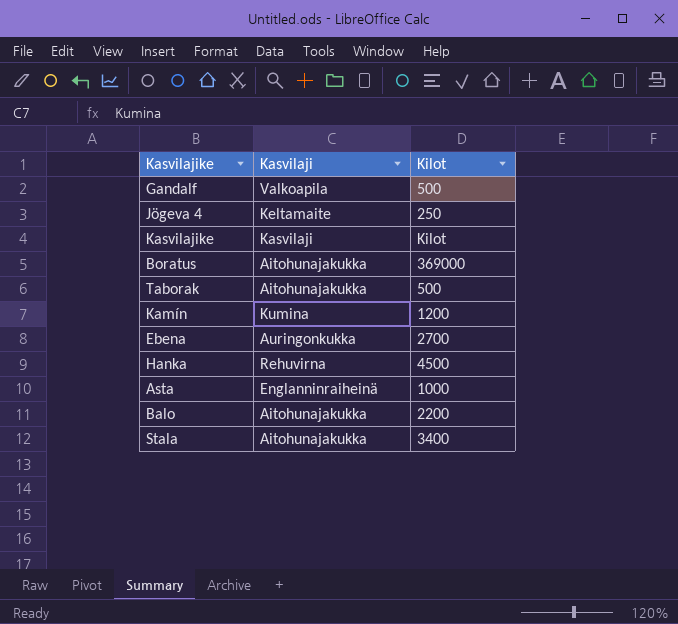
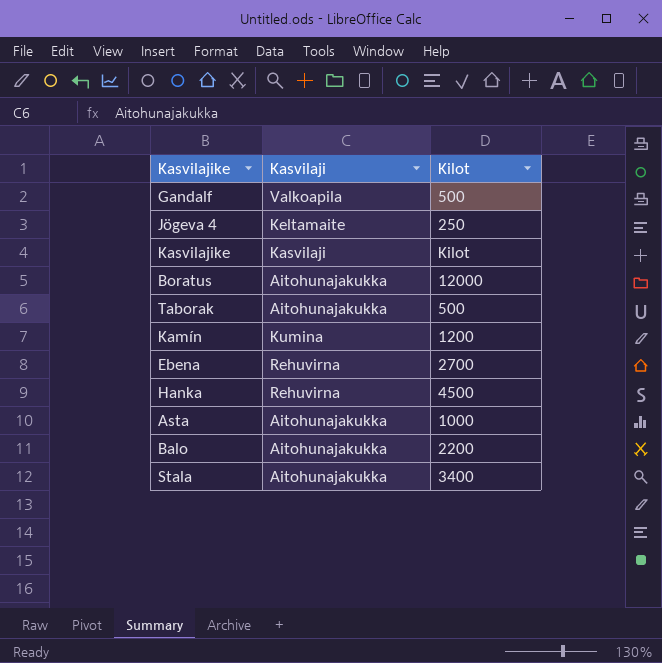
Boratus | Kilot: 369000 -> 12000
Ebena | Kasvilaji: Auringonkukka -> Rehuvirna
Asta | Kasvilaji: Englanninraiheinä -> Aitohunajakukka

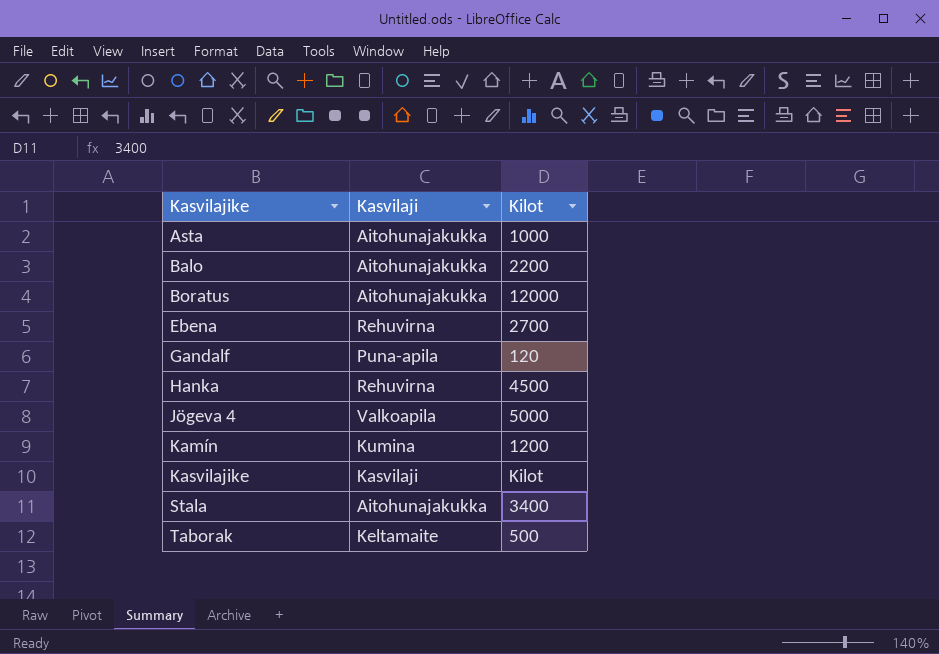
row order: none -> Kasvilajike ascending
Gandalf | Kasvilaji: Valkoapila -> Puna-apila
Gandalf | Kilot: 500 -> 120
Jögeva 4 | Kasvilaji: Keltamaite -> Valkoapila
Jögeva 4 | Kilot: 250 -> 5000
Taborak | Kasvilaji: Aitohunajakukka -> Keltamaite

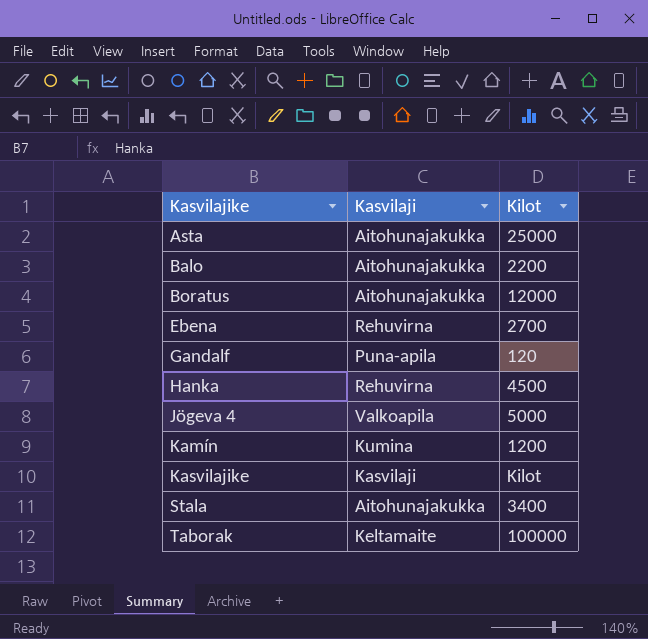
Asta | Kilot: 1000 -> 25000
Taborak | Kilot: 500 -> 100000

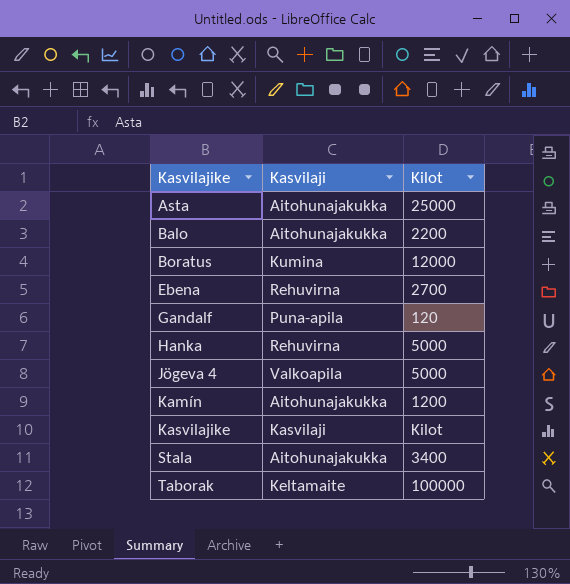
Boratus | Kasvilaji: Aitohunajakukka -> Kumina
Hanka | Kilot: 4500 -> 5000
Kamín | Kasvilaji: Kumina -> Aitohunajakukka

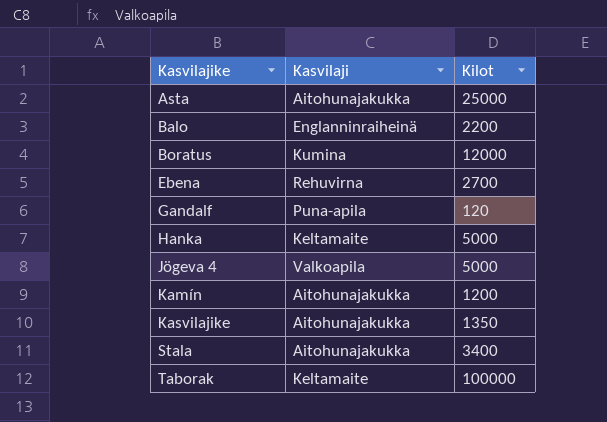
Balo | Kasvilaji: Aitohunajakukka -> Englanninraiheinä
Hanka | Kasvilaji: Rehuvirna -> Keltamaite
Kasvilajike | Kasvilaji: Kasvilaji -> Aitohunajakukka
Kasvilajike | Kilot: Kilot -> 1350

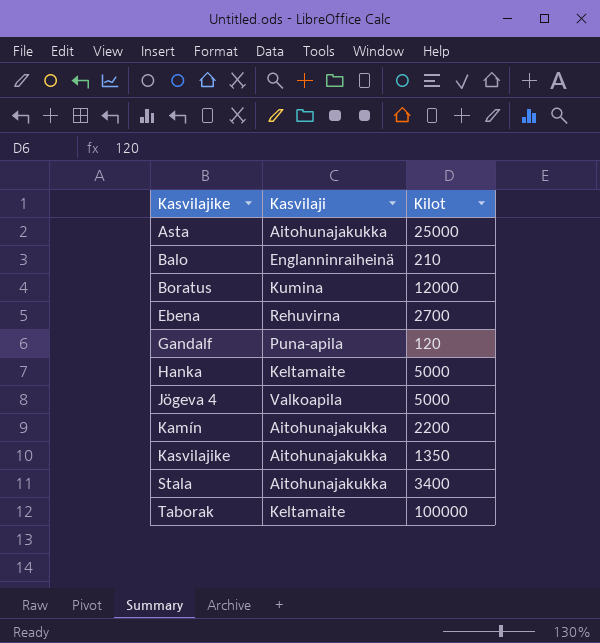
Balo | Kilot: 2200 -> 210
Kamín | Kilot: 1200 -> 2200

